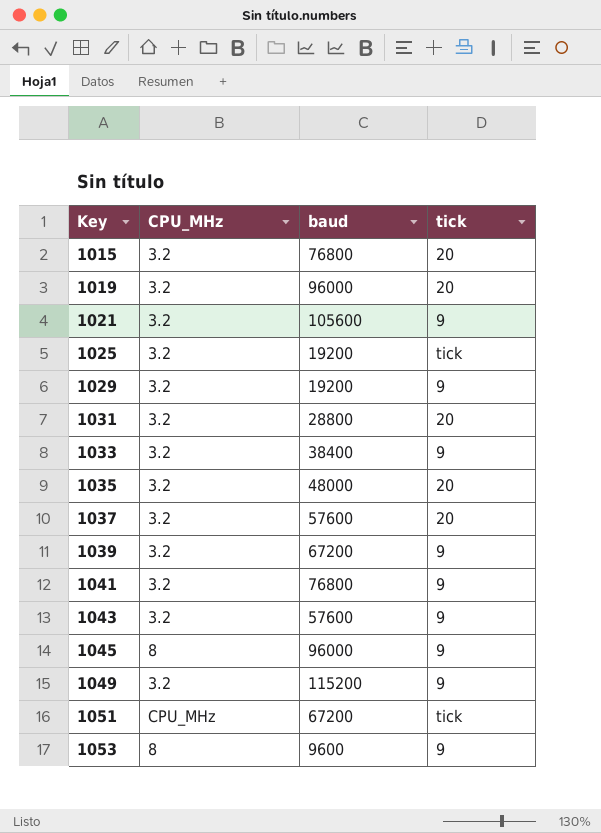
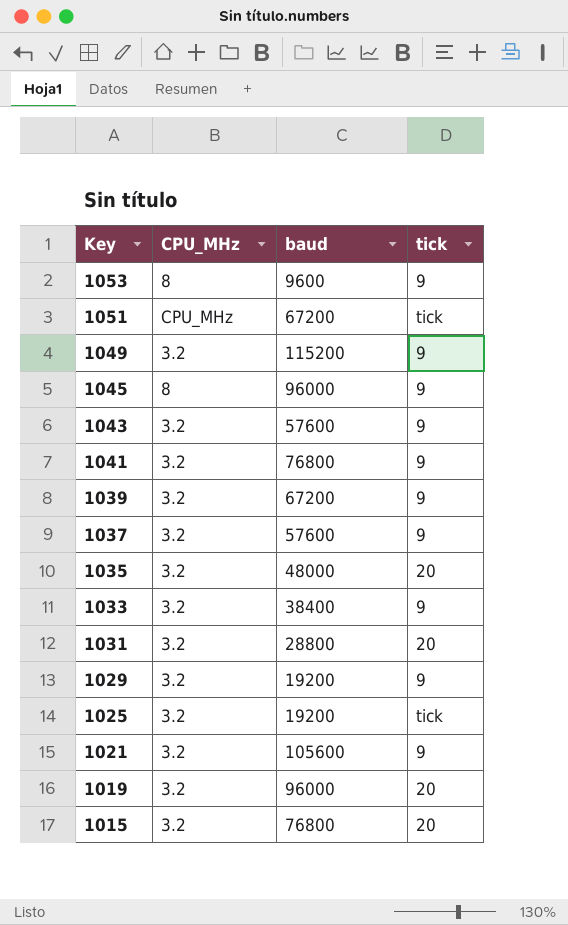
row order: Key ascending -> Key descending
1037 | tick: 20 -> 9

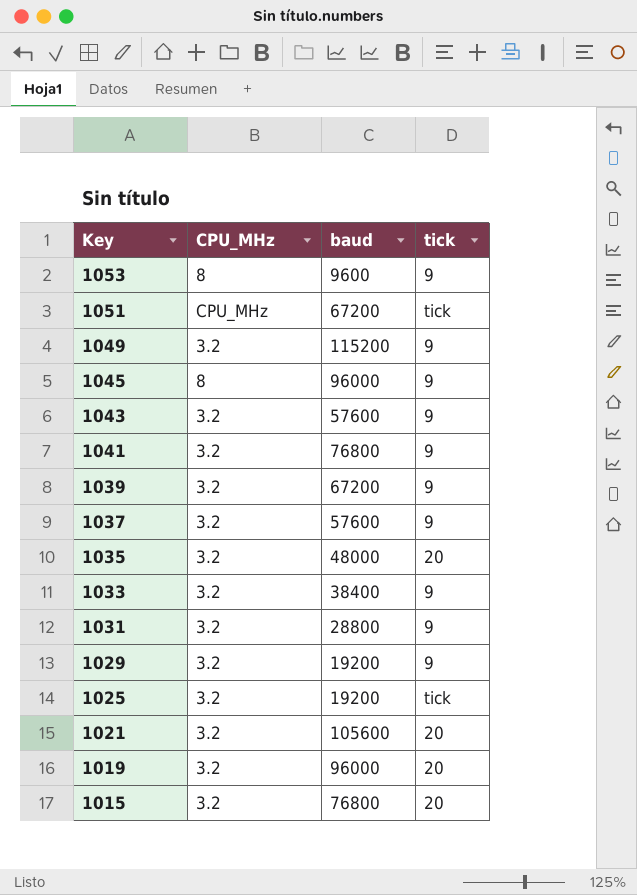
1031 | tick: 20 -> 9
1021 | tick: 9 -> 20

